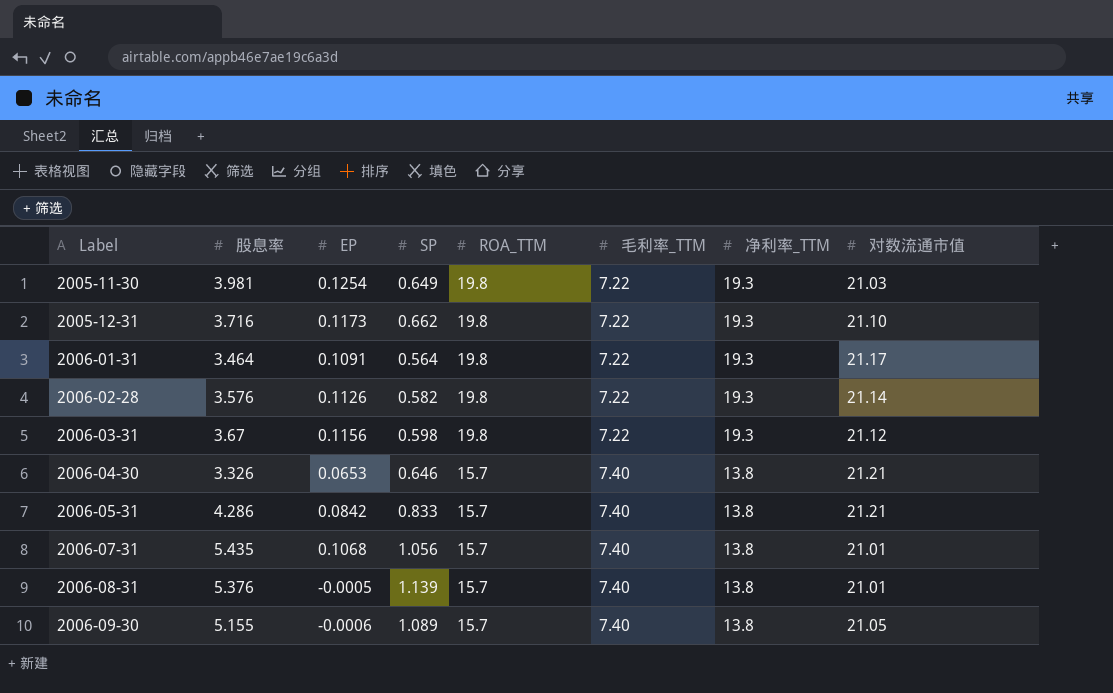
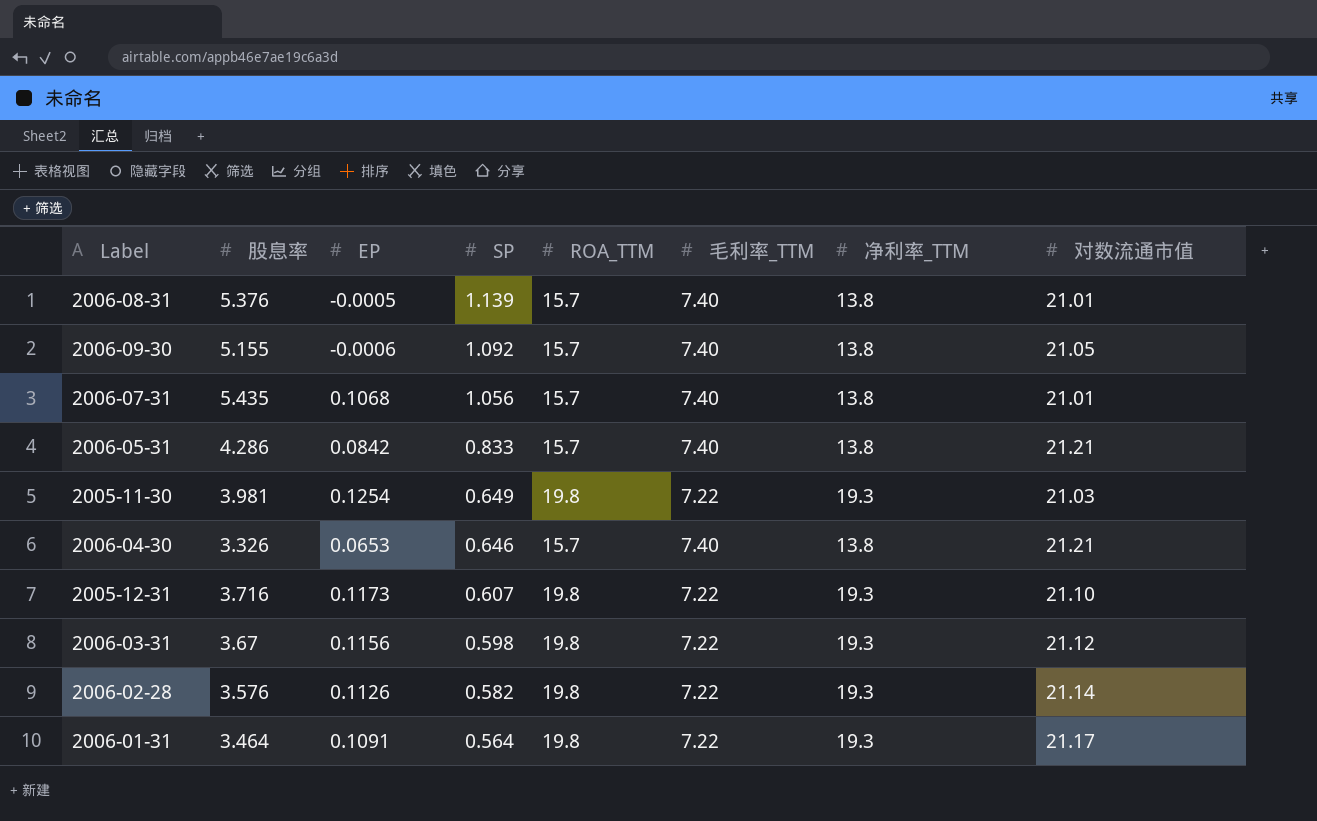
row order: Label ascending -> SP descending
2006-09-30 | SP: 1.089 -> 1.092
2005-12-31 | SP: 0.662 -> 0.607

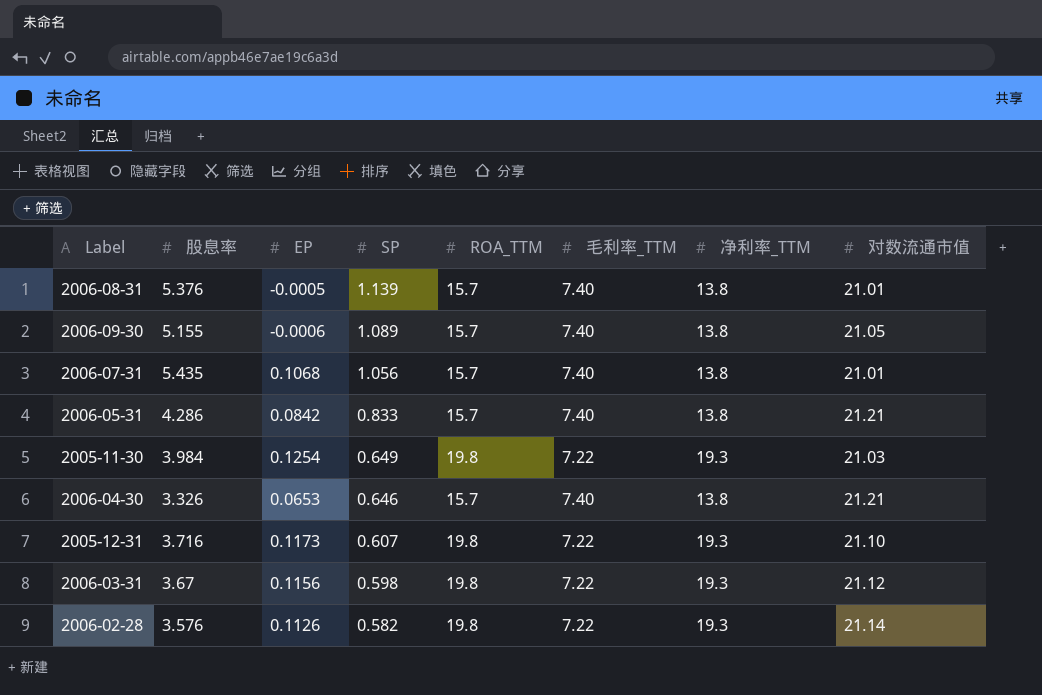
row 2006-01-31: 3.464 | 0.1091 | 0.564 | 19.8 | 7.22 | 19.3 | 21.17 -> none
2006-09-30 | SP: 1.092 -> 1.089
2005-11-30 | 股息率: 3.981 -> 3.984

